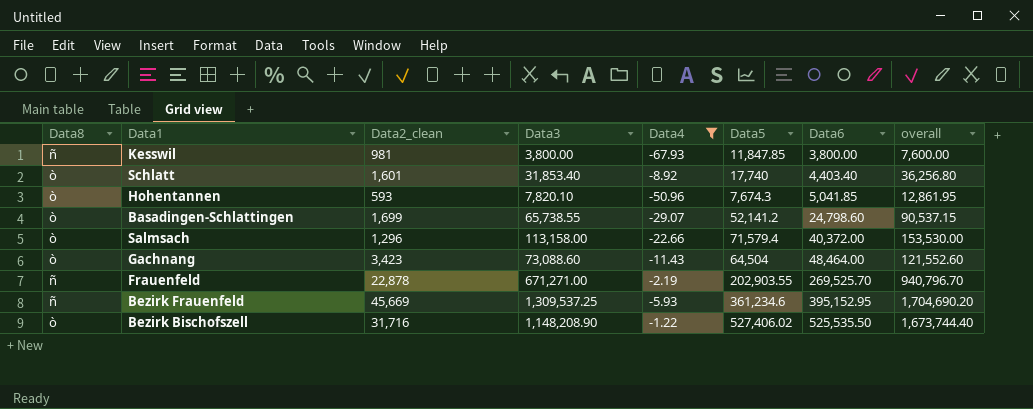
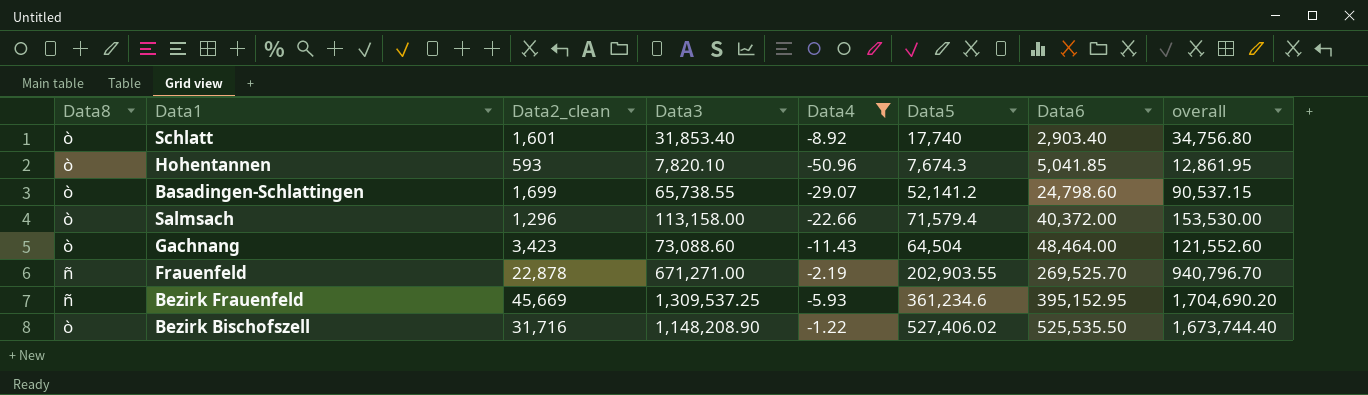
row Kesswil: ñ | 981 | 3,800.00 | -67.93 | 11,847.85 | 3,800.00 | 7,600.00 -> none
Schlatt | Data6: 4,403.40 -> 2,903.40
Schlatt | overall: 36,256.80 -> 34,756.80

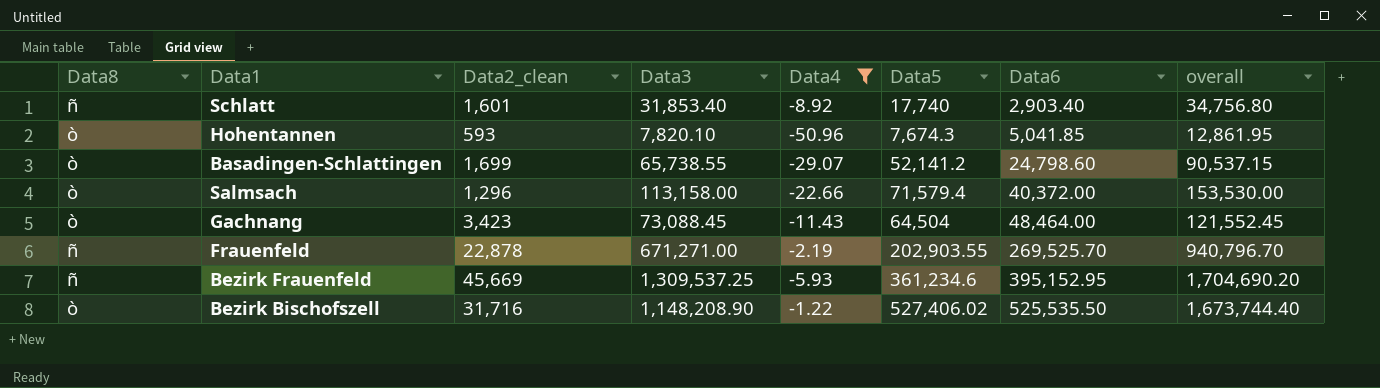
Schlatt | Data8: ò -> ñ
Gachnang | Data3: 73,088.60 -> 73,088.45
Gachnang | overall: 121,552.60 -> 121,552.45

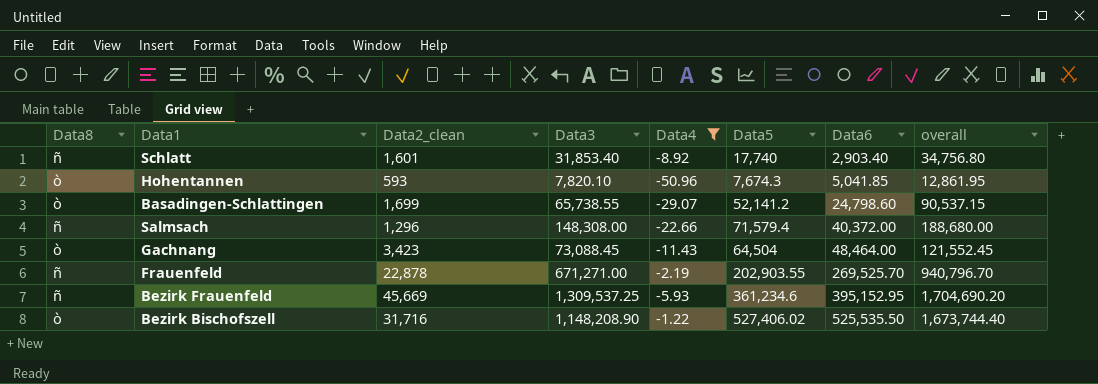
Salmsach | Data8: ò -> ñ
Salmsach | Data3: 113,158.00 -> 148,308.00
Salmsach | overall: 153,530.00 -> 188,680.00

